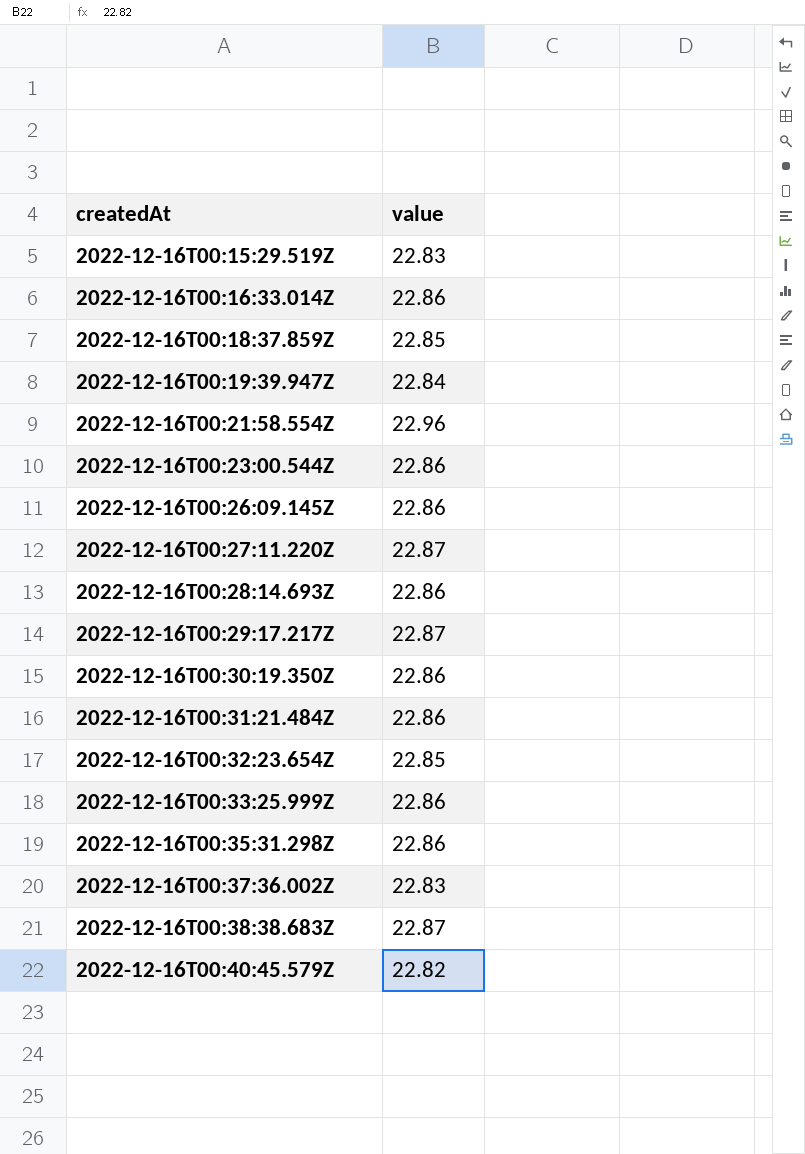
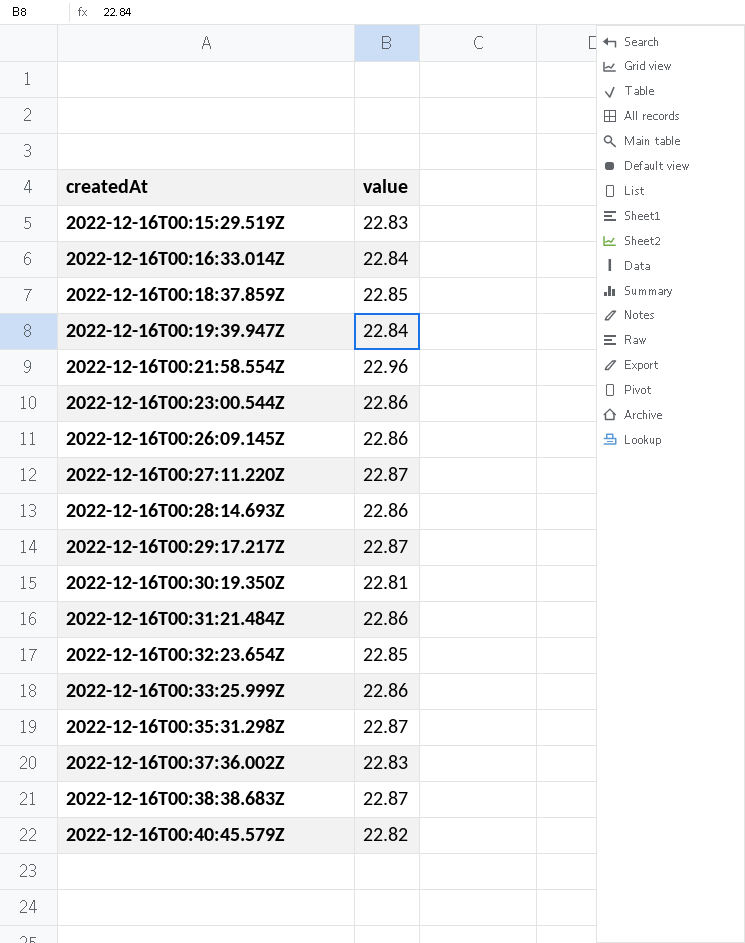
2022-12-16T00:16:33.014Z | value: 22.86 -> 22.84
2022-12-16T00:30:19.350Z | value: 22.86 -> 22.81
2022-12-16T00:35:31.298Z | value: 22.86 -> 22.87

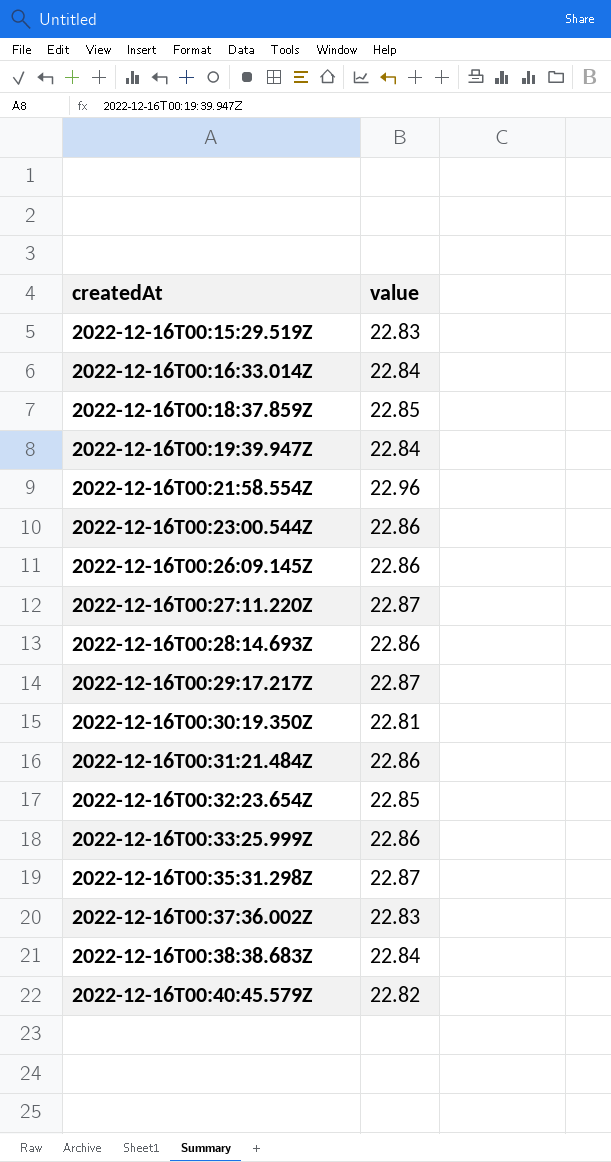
2022-12-16T00:38:38.683Z | value: 22.87 -> 22.84

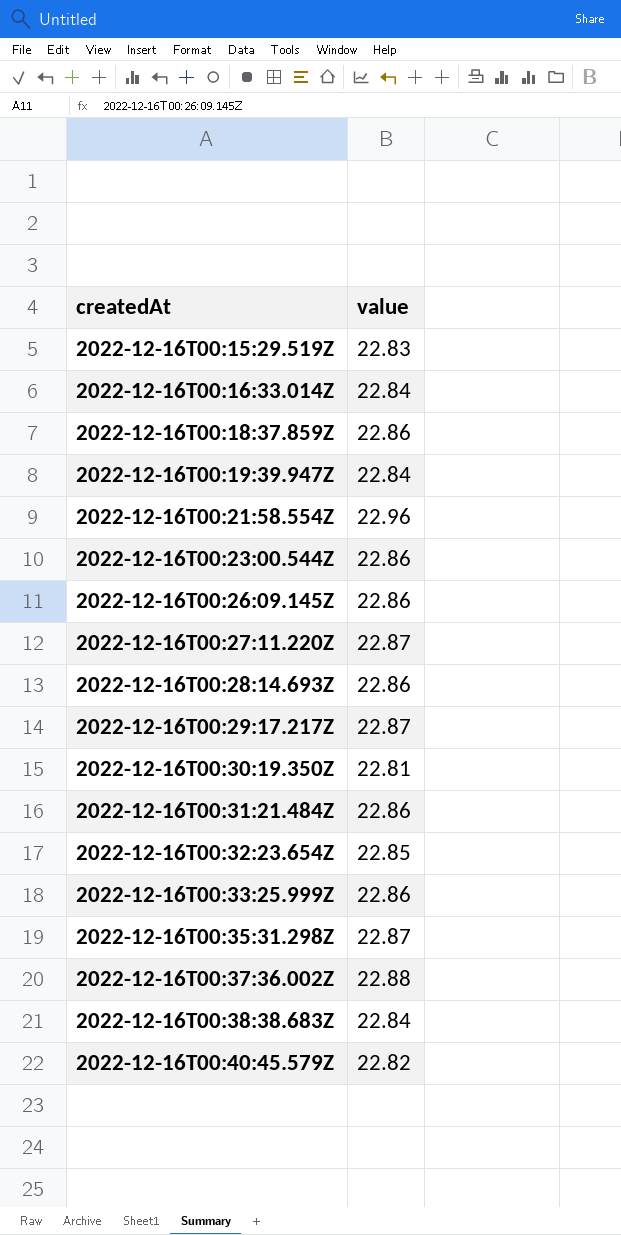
2022-12-16T00:18:37.859Z | value: 22.85 -> 22.86
2022-12-16T00:37:36.002Z | value: 22.83 -> 22.88

